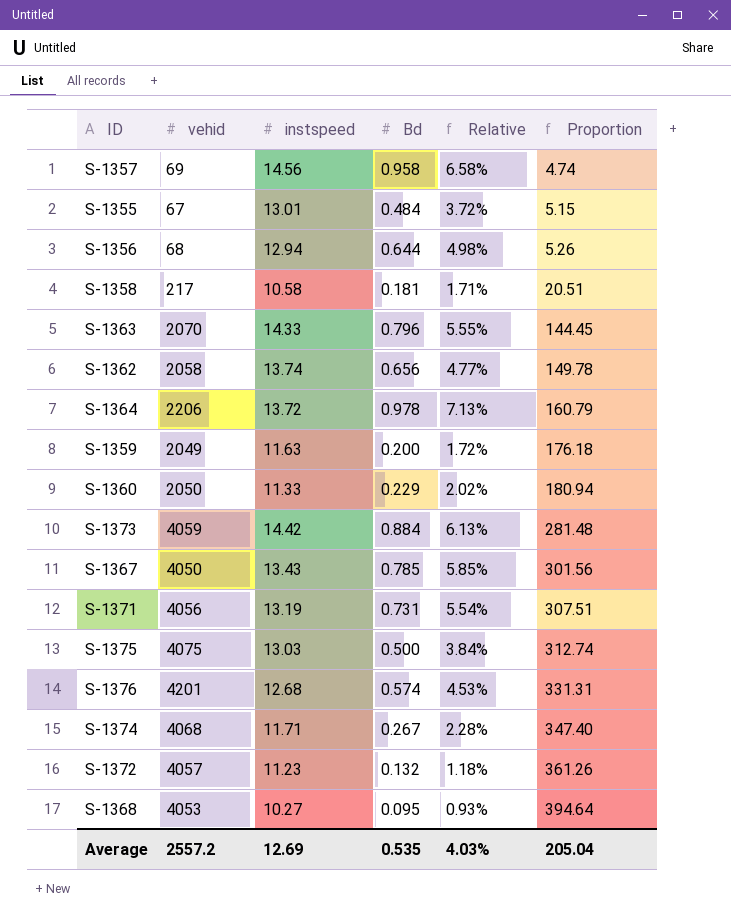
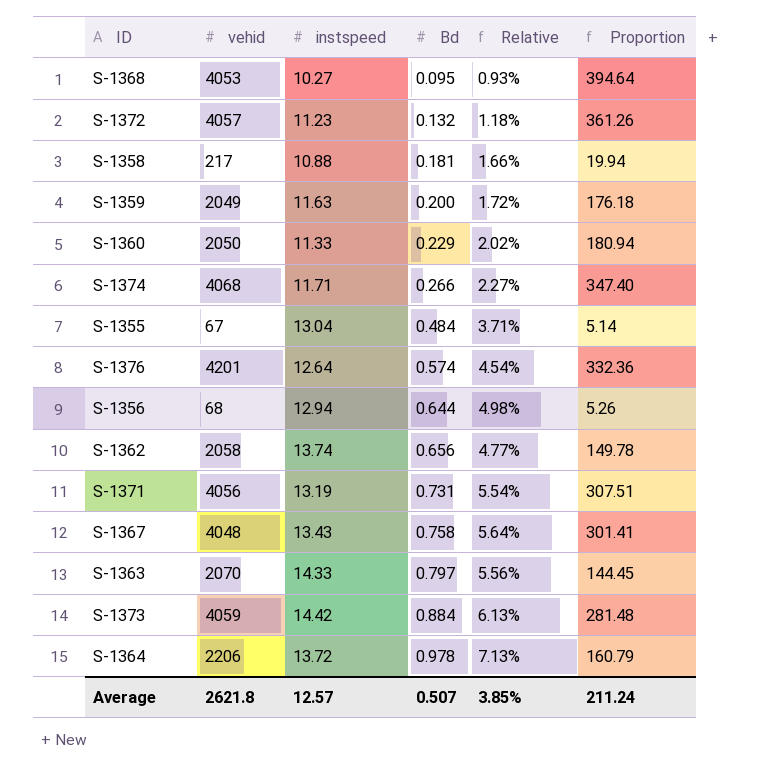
row order: Proportion ascending -> Bd ascending
row S-1357: 69 | 14.56 | 0.958 | 6.58% | 4.74 -> none
row S-1375: 4075 | 13.03 | 0.500 | 3.84% | 312.74 -> none
S-1358 | instspeed: 10.58 -> 10.88
S-1358 | Relative: 1.71% -> 1.66%
S-1358 | Proportion: 20.51 -> 19.94
S-1374 | Bd: 0.267 -> 0.266
S-1374 | Relative: 2.28% -> 2.27%
S-1355 | instspeed: 13.01 -> 13.04
S-1355 | Relative: 3.72% -> 3.71%
S-1355 | Proportion: 5.15 -> 5.14
S-1376 | instspeed: 12.68 -> 12.64
S-1376 | Relative: 4.53% -> 4.54%
S-1376 | Proportion: 331.31 -> 332.36
S-1367 | vehid: 4050 -> 4048
S-1367 | Bd: 0.785 -> 0.758
S-1367 | Relative: 5.85% -> 5.64%
S-1367 | Proportion: 301.56 -> 301.41
S-1363 | Bd: 0.796 -> 0.797
S-1363 | Relative: 5.55% -> 5.56%
Average | vehid: 2557.2 -> 2621.8
Average | instspeed: 12.69 -> 12.57
Average | Bd: 0.535 -> 0.507
Average | Relative: 4.03% -> 3.85%
Average | Proportion: 205.04 -> 211.24

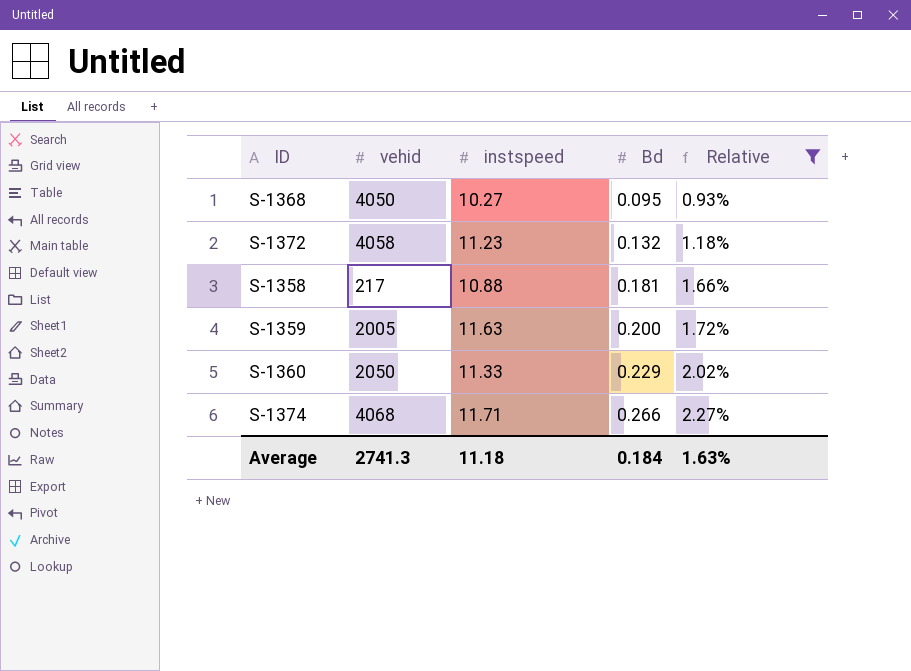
filter: none -> Relative <= 2.27%
column Proportion | formula: [vehid] / [instspeed] -> none
S-1368 | vehid: 4053 -> 4050
S-1372 | vehid: 4057 -> 4058
S-1359 | vehid: 2049 -> 2005
Average | vehid: 2621.8 -> 2741.3
Average | instspeed: 12.57 -> 11.18
Average | Bd: 0.507 -> 0.184
Average | Relative: 3.85% -> 1.63%

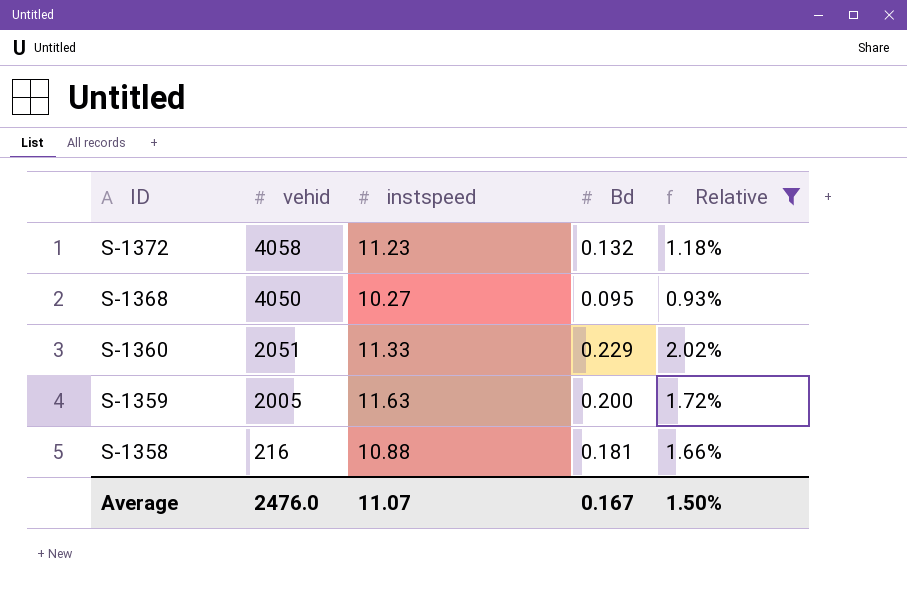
row order: Bd ascending -> ID descending
row S-1374: 4068 | 11.71 | 0.266 | 2.27% -> none
S-1360 | vehid: 2050 -> 2051
S-1358 | vehid: 217 -> 216
Average | vehid: 2741.3 -> 2476.0
Average | instspeed: 11.18 -> 11.07
Average | Bd: 0.184 -> 0.167
Average | Relative: 1.63% -> 1.50%

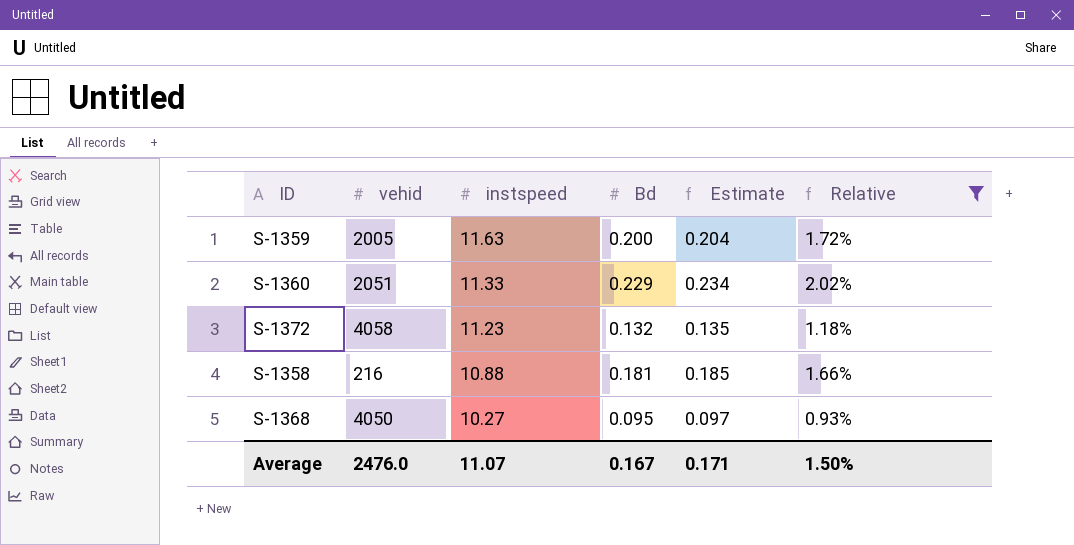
row order: ID descending -> instspeed descending
column Estimate | formula: none -> [Bd] * 1.02

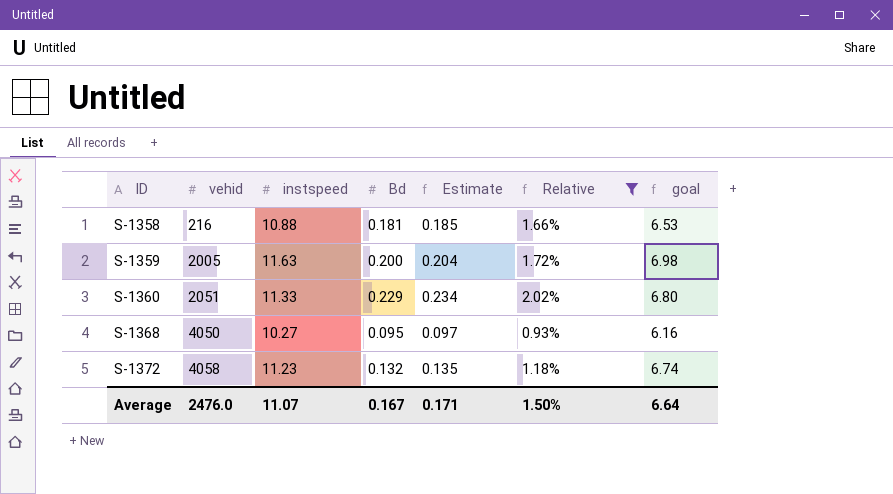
row order: instspeed descending -> ID ascending
column goal | formula: none -> [instspeed] * 0.6

